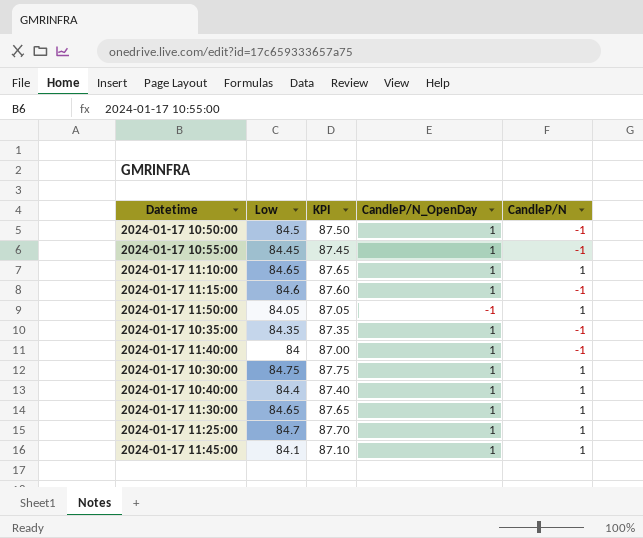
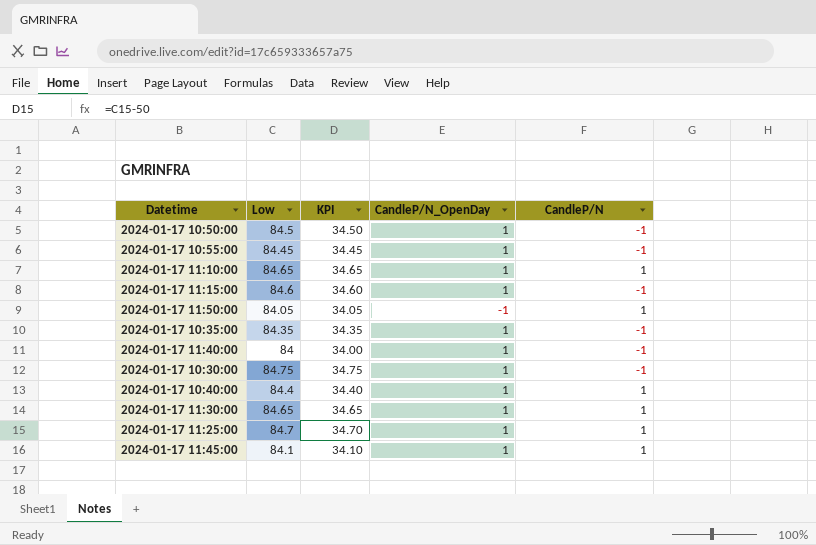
column KPI | formula: [Low] + 3 -> [Low] - 50
2024-01-17 10:30:00 | CandleP/N: 1 -> -1

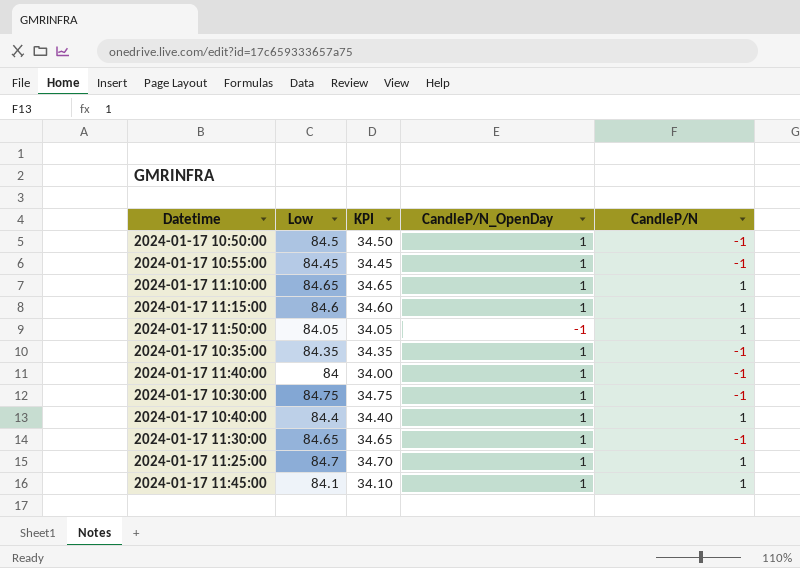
2024-01-17 11:15:00 | CandleP/N: -1 -> 1
2024-01-17 11:30:00 | CandleP/N: 1 -> -1

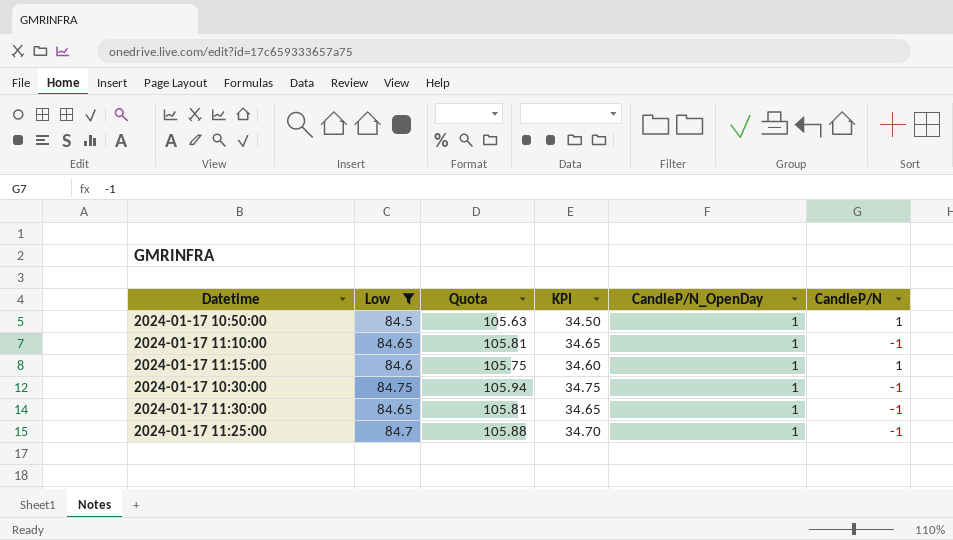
filter: none -> Low >= 84.5
column Quota | formula: none -> [Low] * 1.25
2024-01-17 10:50:00 | CandleP/N: -1 -> 1
2024-01-17 11:10:00 | CandleP/N: 1 -> -1
2024-01-17 11:25:00 | CandleP/N: 1 -> -1

